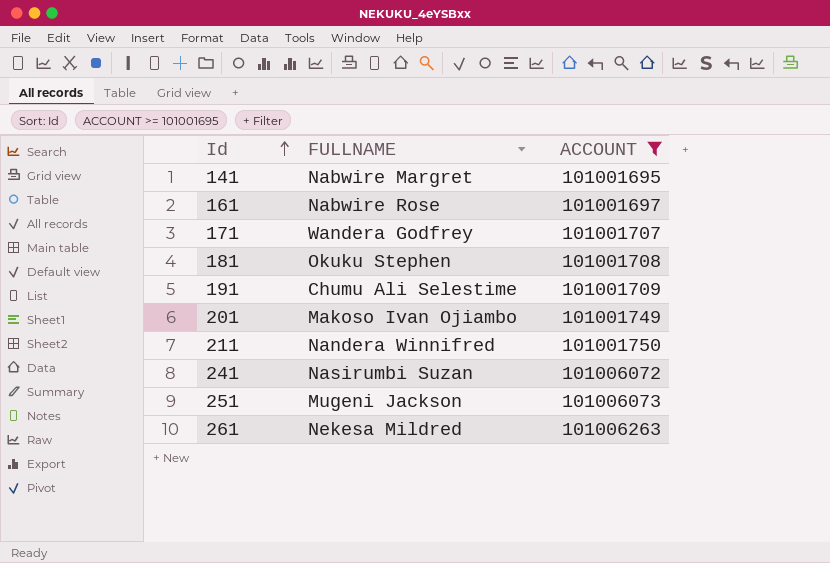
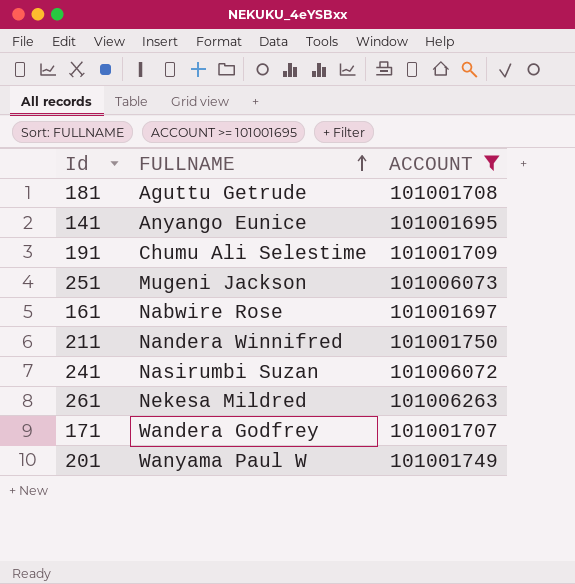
row order: Id ascending -> FULLNAME ascending
181 | FULLNAME: Okuku Stephen -> Aguttu Getrude
141 | FULLNAME: Nabwire Margret -> Anyango Eunice
201 | FULLNAME: Makoso Ivan Ojiambo -> Wanyama Paul W

